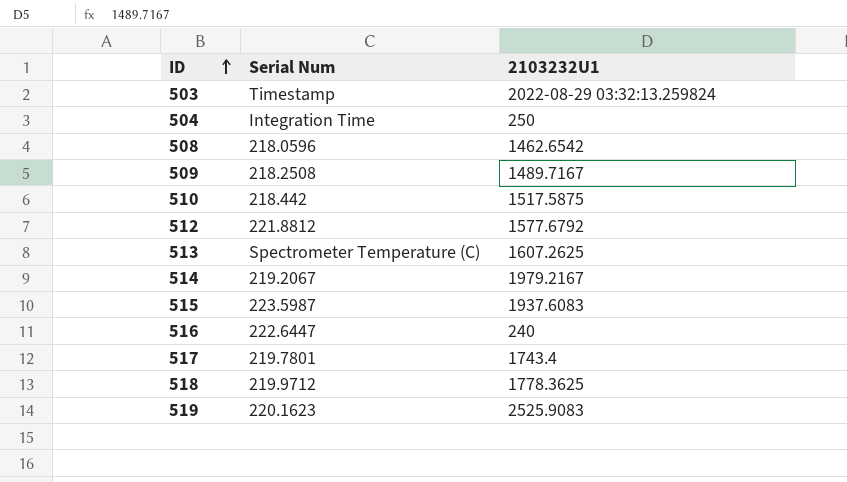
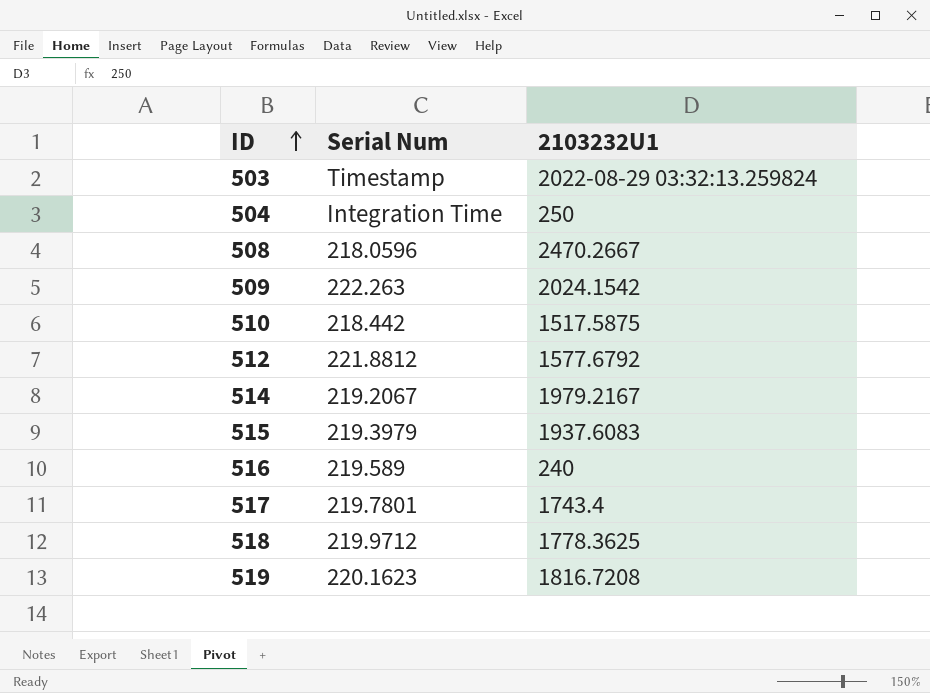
row 513: Spectrometer Temperature (C) | 1607.2625 -> none
508 | 2103232U1: 1462.6542 -> 2470.2667
509 | Serial Num: 218.2508 -> 222.263
509 | 2103232U1: 1489.7167 -> 2024.1542
515 | Serial Num: 223.5987 -> 219.3979
516 | Serial Num: 222.6447 -> 219.589
519 | 2103232U1: 2525.9083 -> 1816.7208

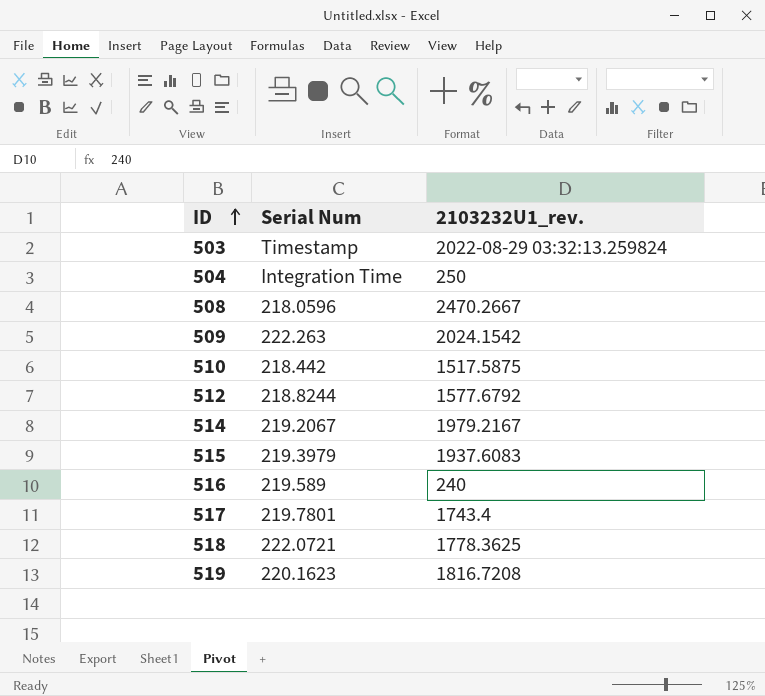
column name: 2103232U1 -> 2103232U1_rev.
512 | Serial Num: 221.8812 -> 218.8244
518 | Serial Num: 219.9712 -> 222.0721

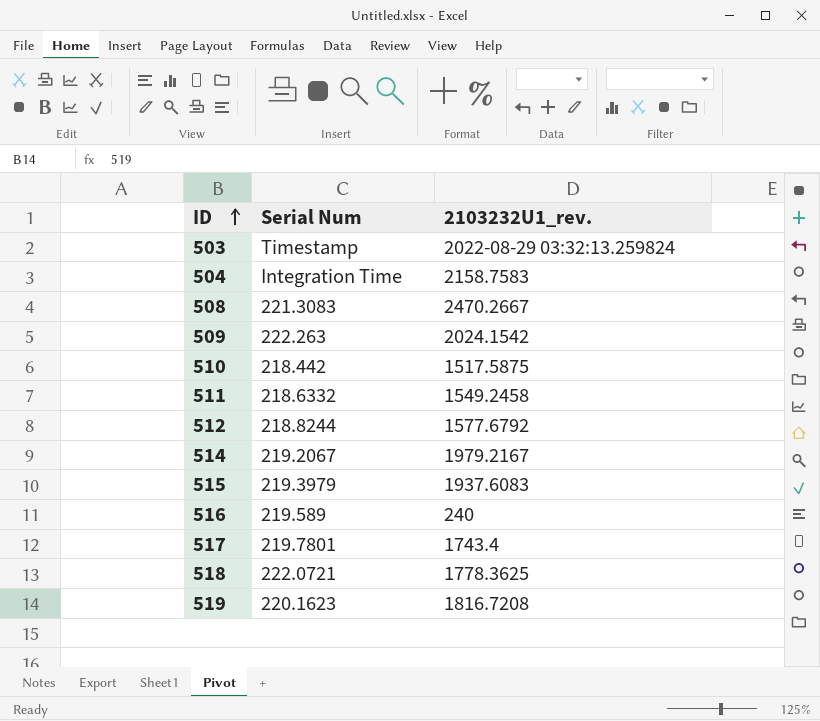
504 | 2103232U1_rev.: 250 -> 2158.7583
508 | Serial Num: 218.0596 -> 221.3083
row 511: none -> 218.6332 | 1549.2458

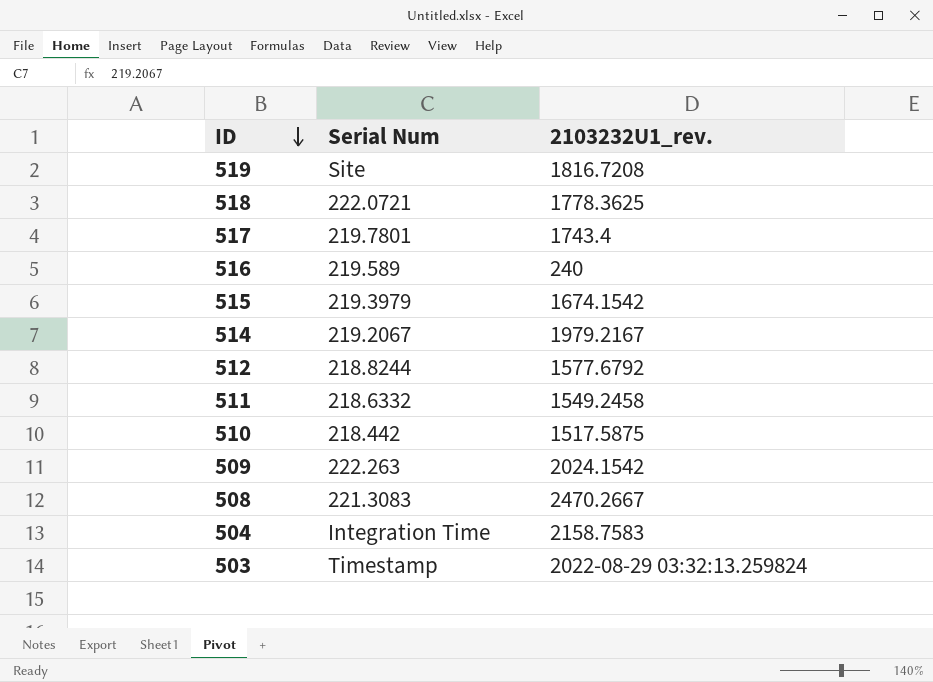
row order: ID ascending -> ID descending
519 | Serial Num: 220.1623 -> Site
515 | 2103232U1_rev.: 1937.6083 -> 1674.1542

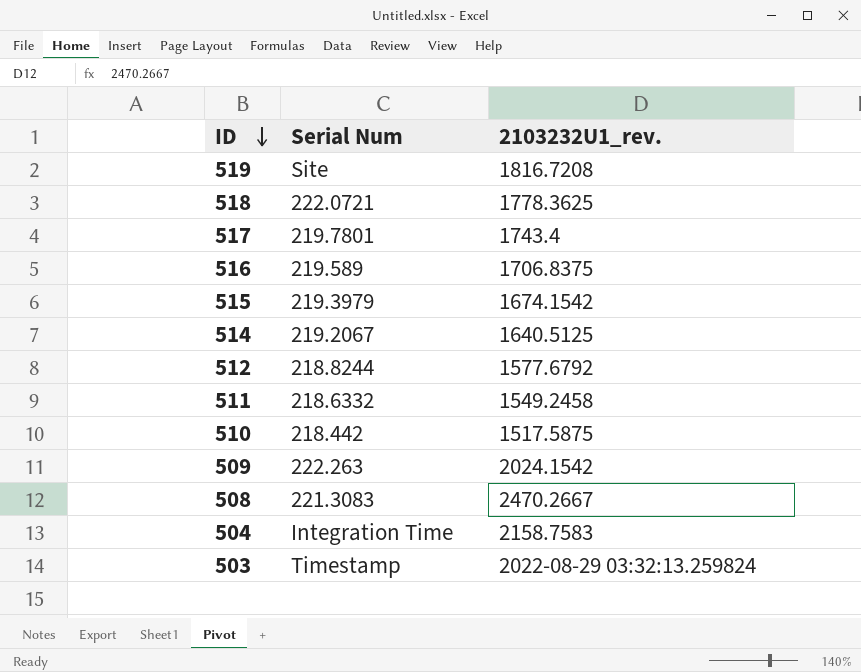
516 | 2103232U1_rev.: 240 -> 1706.8375
514 | 2103232U1_rev.: 1979.2167 -> 1640.5125

